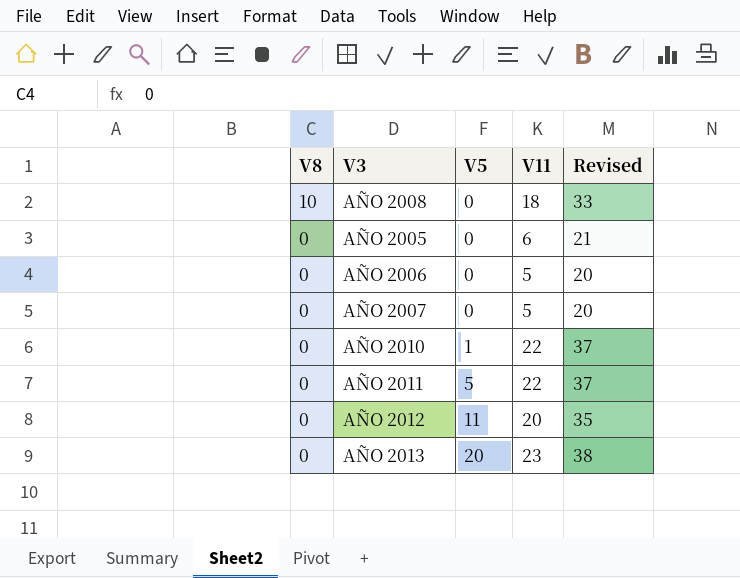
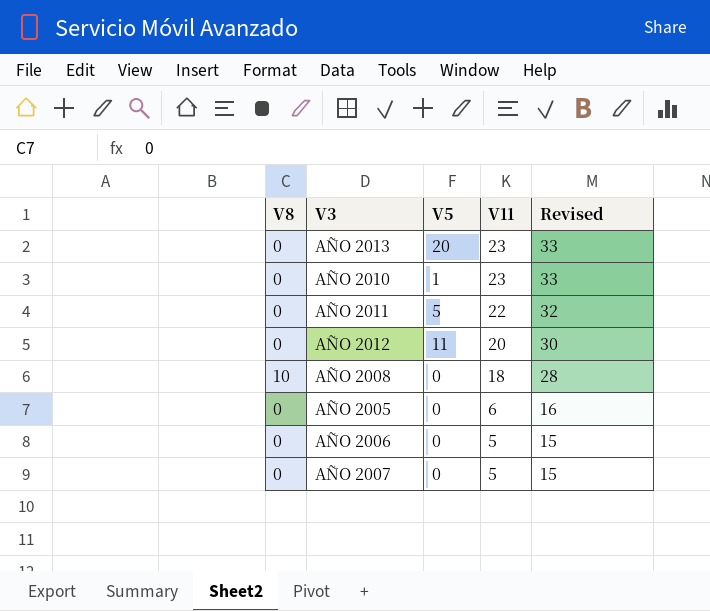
row order: V8 descending -> V11 descending
column Revised | formula: [V11] + 15 -> [V11] + 10
AÑO 2010 | V11: 22 -> 23

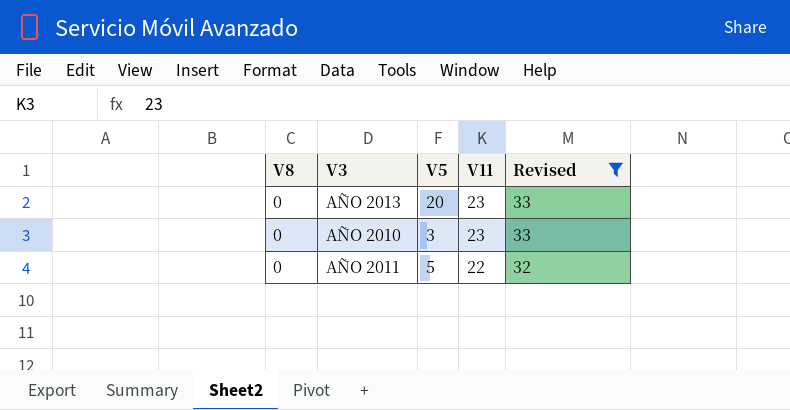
filter: none -> Revised >= 32
AÑO 2010 | V5: 1 -> 3

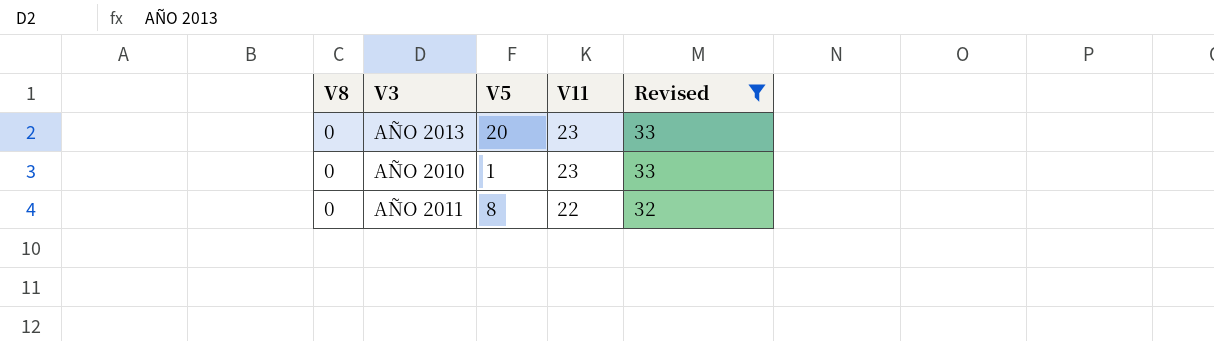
AÑO 2010 | V5: 3 -> 1
AÑO 2011 | V5: 5 -> 8

